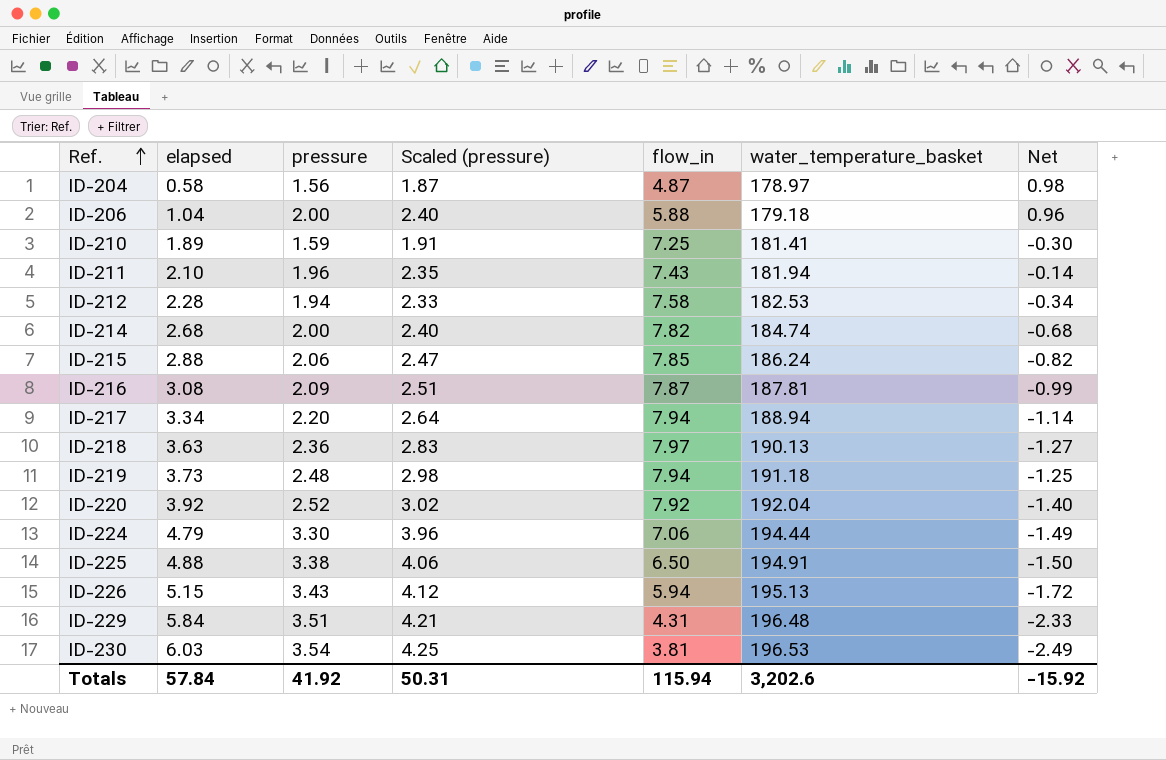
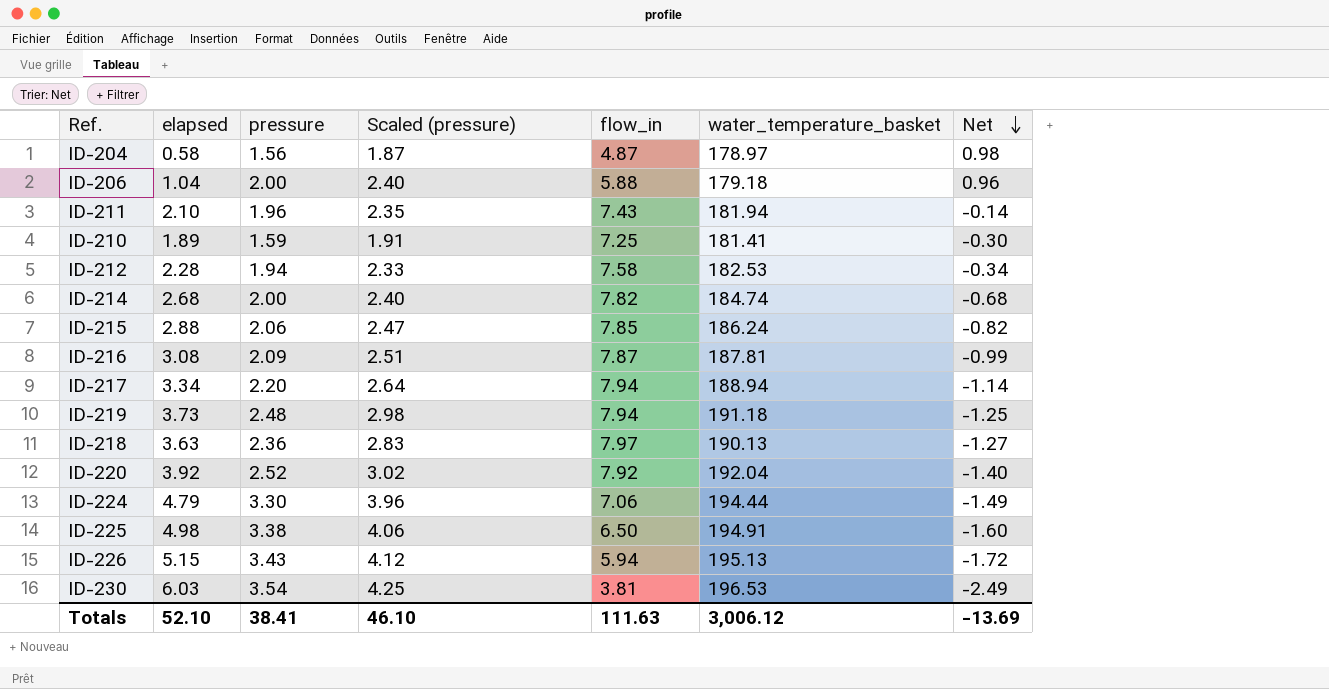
row order: Ref. ascending -> Net descending
row ID-229: 5.84 | 3.51 | 4.21 | 4.31 | 196.48 | -2.33 -> none
ID-225 | elapsed: 4.88 -> 4.98
ID-225 | Net: -1.50 -> -1.60
Totals | elapsed: 57.84 -> 52.10
Totals | pressure: 41.92 -> 38.41
Totals | Scaled (pressure): 50.31 -> 46.10
Totals | flow_in: 115.94 -> 111.63
Totals | water_temperature_basket: 3,202.6 -> 3,006.12
Totals | Net: -15.92 -> -13.69

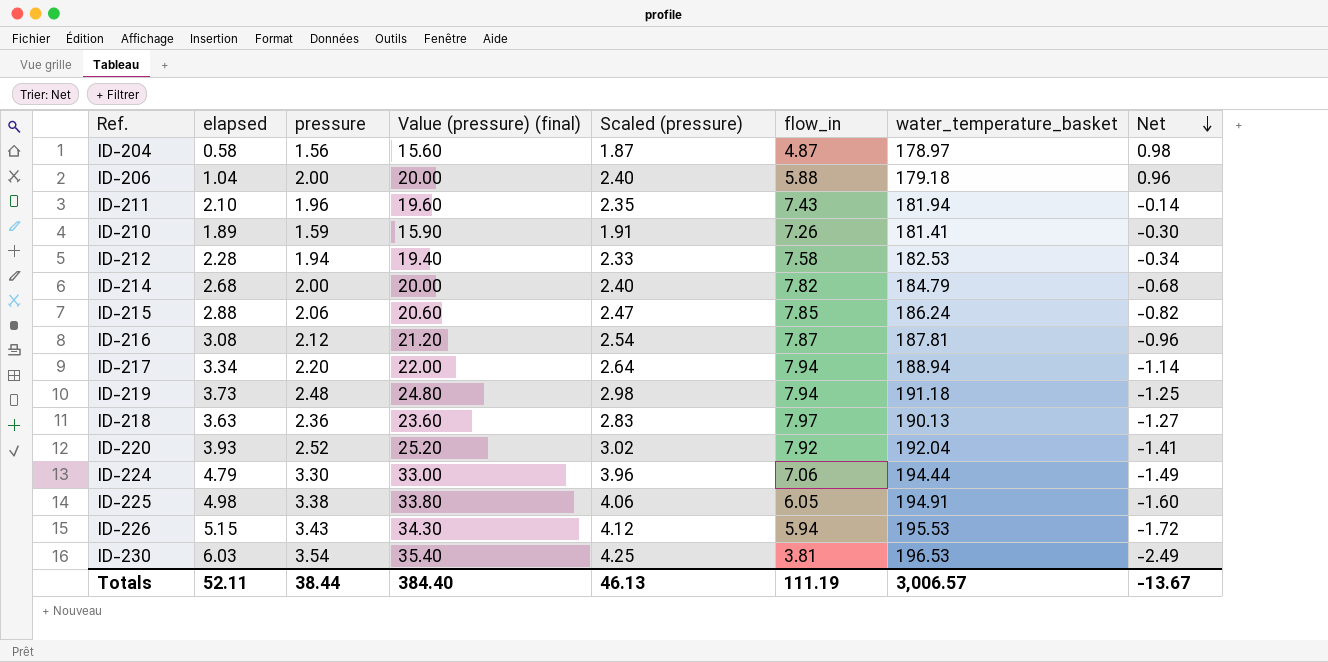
column Value (pressure) (final) | formula: none -> [pressure] * 10
ID-210 | flow_in: 7.25 -> 7.26
ID-214 | water_temperature_basket: 184.74 -> 184.79
ID-216 | pressure: 2.09 -> 2.12
ID-216 | Scaled (pressure): 2.51 -> 2.54
ID-216 | Net: -0.99 -> -0.96
ID-220 | elapsed: 3.92 -> 3.93
ID-220 | Net: -1.40 -> -1.41
ID-225 | flow_in: 6.50 -> 6.05
ID-226 | water_temperature_basket: 195.13 -> 195.53
Totals | elapsed: 52.10 -> 52.11
Totals | pressure: 38.41 -> 38.44
Totals | Scaled (pressure): 46.10 -> 46.13
Totals | flow_in: 111.63 -> 111.19
Totals | water_temperature_basket: 3,006.12 -> 3,006.57
Totals | Net: -13.69 -> -13.67

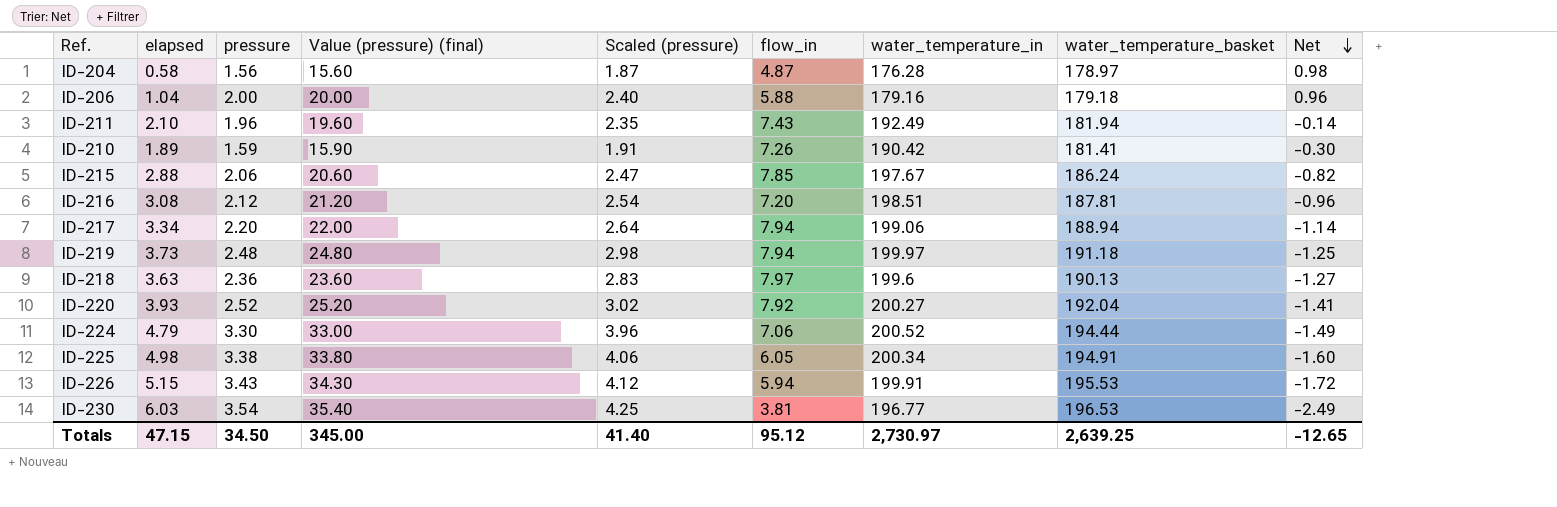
column water_temperature_in | position: none -> 7
row ID-212: 2.28 | 1.94 | 19.40 | 2.33 | 7.58 | 182.53 | -0.34 -> none
row ID-214: 2.68 | 2.00 | 20.00 | 2.40 | 7.82 | 184.79 | -0.68 -> none
ID-216 | flow_in: 7.87 -> 7.20
Totals | elapsed: 52.11 -> 47.15
Totals | pressure: 38.44 -> 34.50
Totals | Value (pressure) (final): 384.40 -> 345.00
Totals | Scaled (pressure): 46.13 -> 41.40
Totals | flow_in: 111.19 -> 95.12
Totals | water_temperature_basket: 3,006.57 -> 2,639.25
Totals | Net: -13.67 -> -12.65

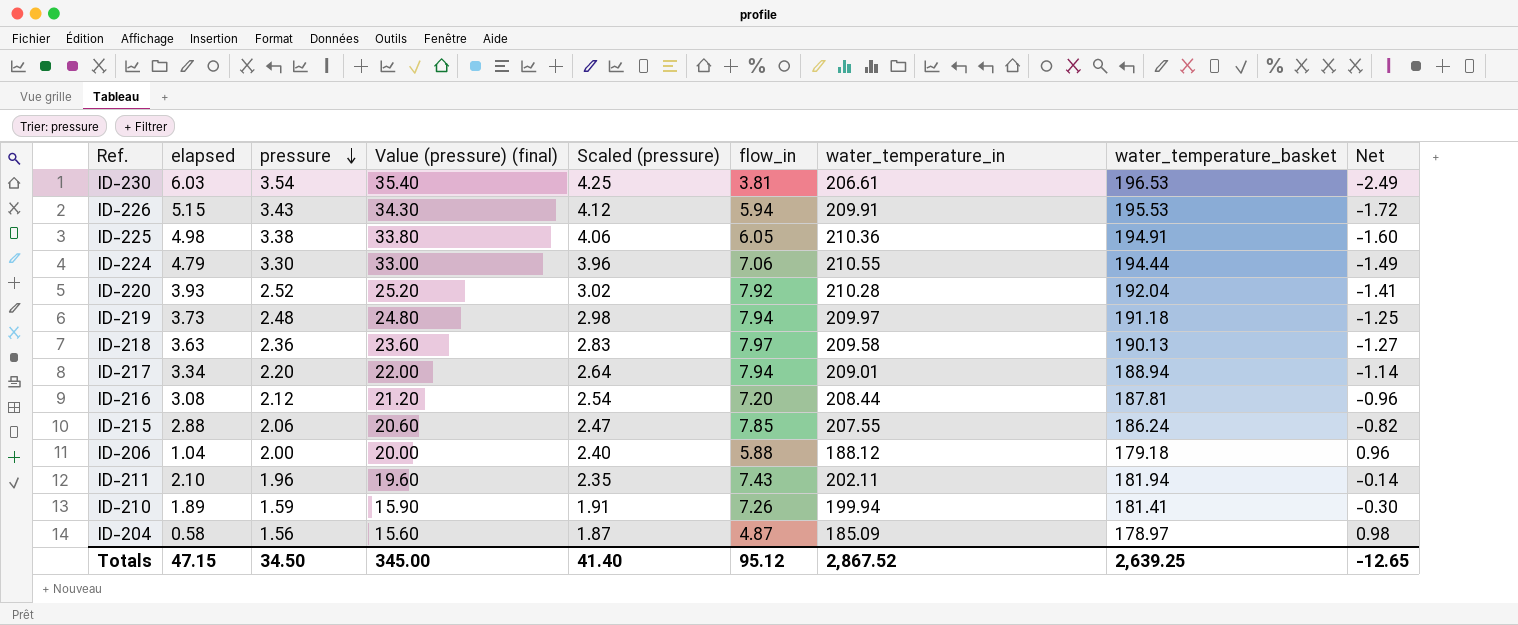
row order: Net descending -> pressure descending
ID-230 | water_temperature_in: 196.77 -> 206.61
ID-226 | water_temperature_in: 199.91 -> 209.91
ID-225 | water_temperature_in: 200.34 -> 210.36
ID-224 | water_temperature_in: 200.52 -> 210.55
ID-220 | water_temperature_in: 200.27 -> 210.28
ID-219 | water_temperature_in: 199.97 -> 209.97
ID-218 | water_temperature_in: 199.6 -> 209.58
ID-217 | water_temperature_in: 199.06 -> 209.01
ID-216 | water_temperature_in: 198.51 -> 208.44
ID-215 | water_temperature_in: 197.67 -> 207.55
ID-206 | water_temperature_in: 179.16 -> 188.12
ID-211 | water_temperature_in: 192.49 -> 202.11
ID-210 | water_temperature_in: 190.42 -> 199.94
ID-204 | water_temperature_in: 176.28 -> 185.09
Totals | water_temperature_in: 2,730.97 -> 2,867.52

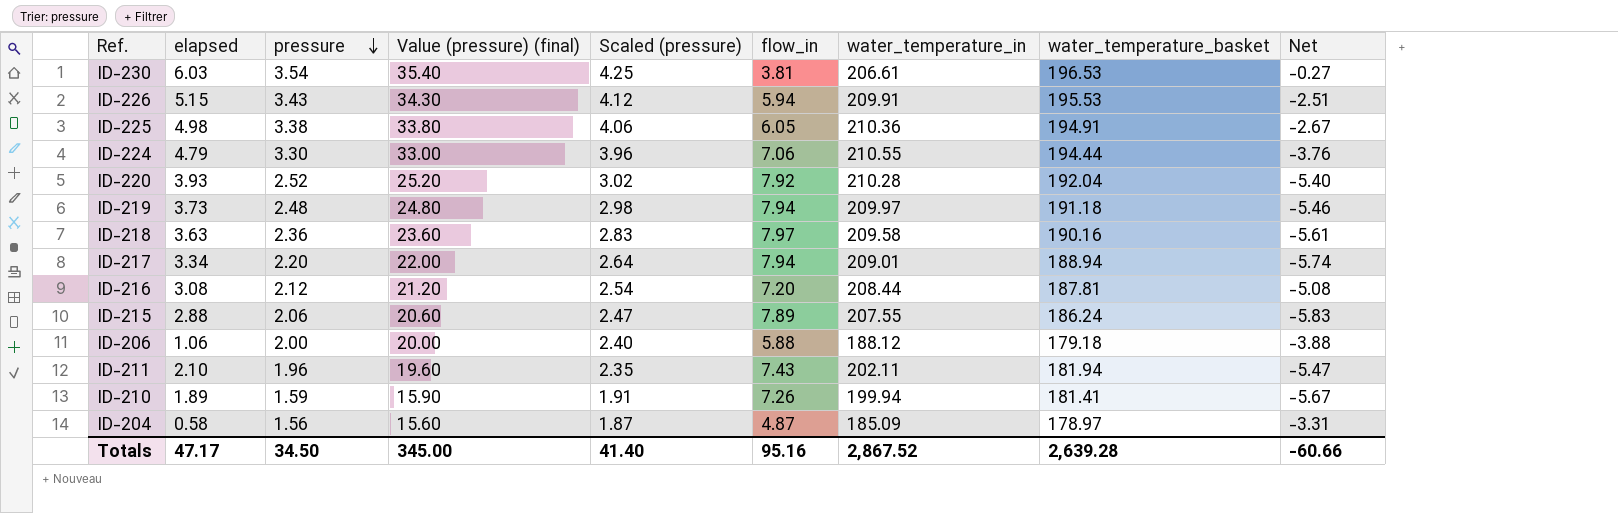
column Net | formula: [pressure] - [elapsed] -> [pressure] - [flow_in]
ID-218 | water_temperature_basket: 190.13 -> 190.16
ID-215 | flow_in: 7.85 -> 7.89
ID-206 | elapsed: 1.04 -> 1.06
Totals | elapsed: 47.15 -> 47.17
Totals | flow_in: 95.12 -> 95.16
Totals | water_temperature_basket: 2,639.25 -> 2,639.28
Totals | Net: -12.65 -> -60.66

